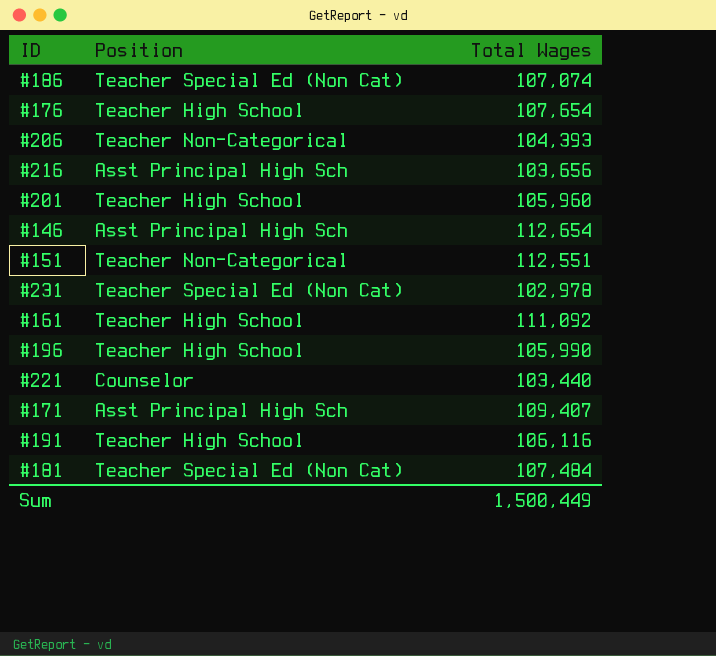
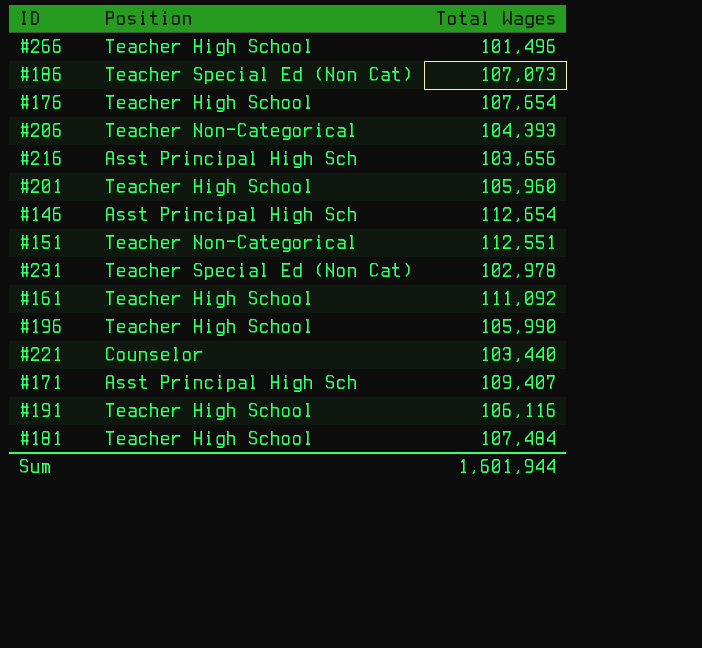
row #266: none -> Teacher High School | 101,496
#186 | Total Wages: 107,074 -> 107,073
#181 | Position: Teacher Special Ed (Non Cat) -> Teacher High School
Sum | Total Wages: 1,500,449 -> 1,601,944

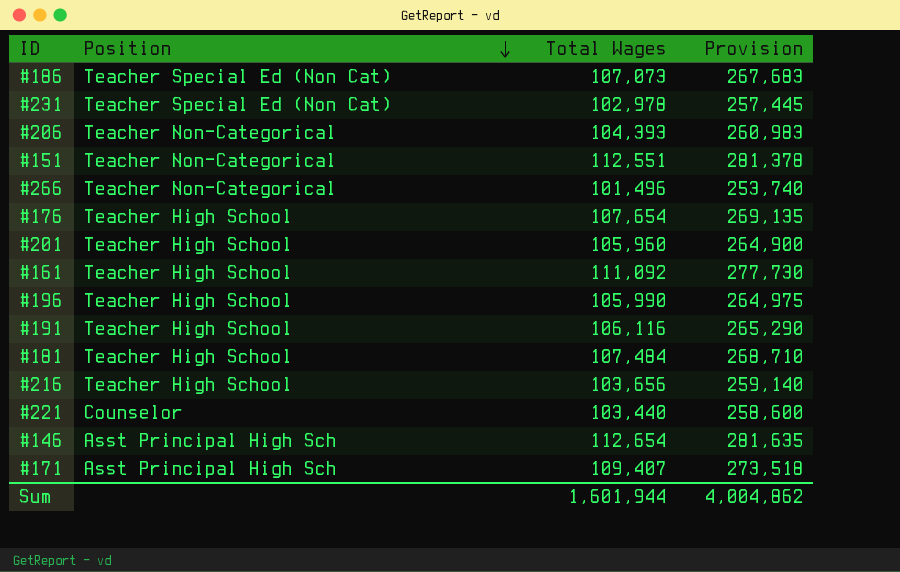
row order: none -> Position descending
column Provision | formula: none -> [Total Wages] * 2.5
#266 | Position: Teacher High School -> Teacher Non-Categorical
#216 | Position: Asst Principal High Sch -> Teacher High School

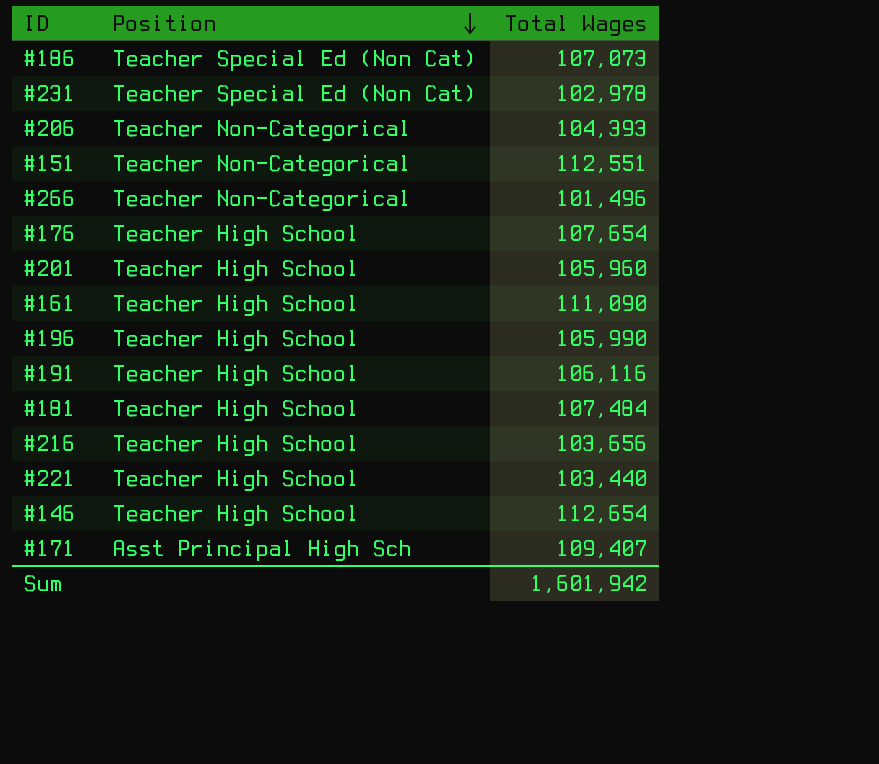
column Provision | formula: [Total Wages] * 2.5 -> none
#161 | Total Wages: 111,092 -> 111,090
#221 | Position: Counselor -> Teacher High School
#146 | Position: Asst Principal High Sch -> Teacher High School
Sum | Total Wages: 1,601,944 -> 1,601,942

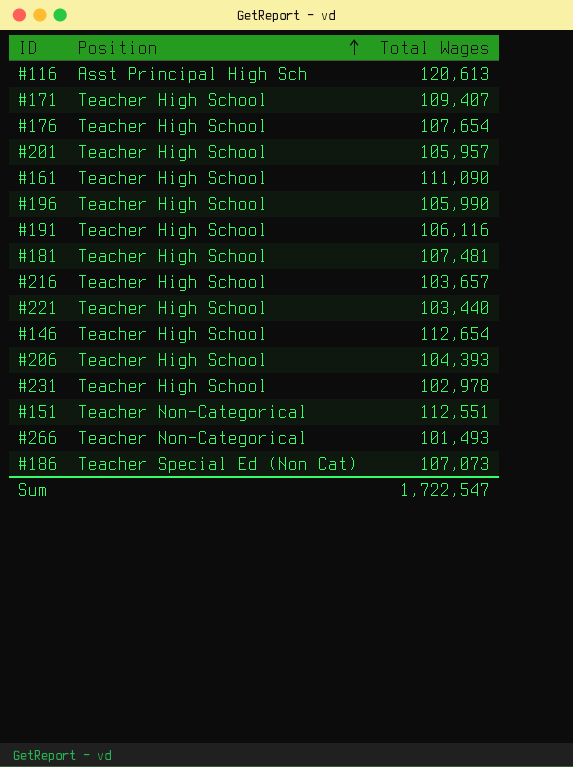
row order: Position descending -> Position ascending
row #116: none -> Asst Principal High Sch | 120,613
#171 | Position: Asst Principal High Sch -> Teacher High School
#201 | Total Wages: 105,960 -> 105,957
#181 | Total Wages: 107,484 -> 107,481
#216 | Total Wages: 103,656 -> 103,657
#206 | Position: Teacher Non-Categorical -> Teacher High School
#231 | Position: Teacher Special Ed (Non Cat) -> Teacher High School
#266 | Total Wages: 101,496 -> 101,493
Sum | Total Wages: 1,601,942 -> 1,722,547

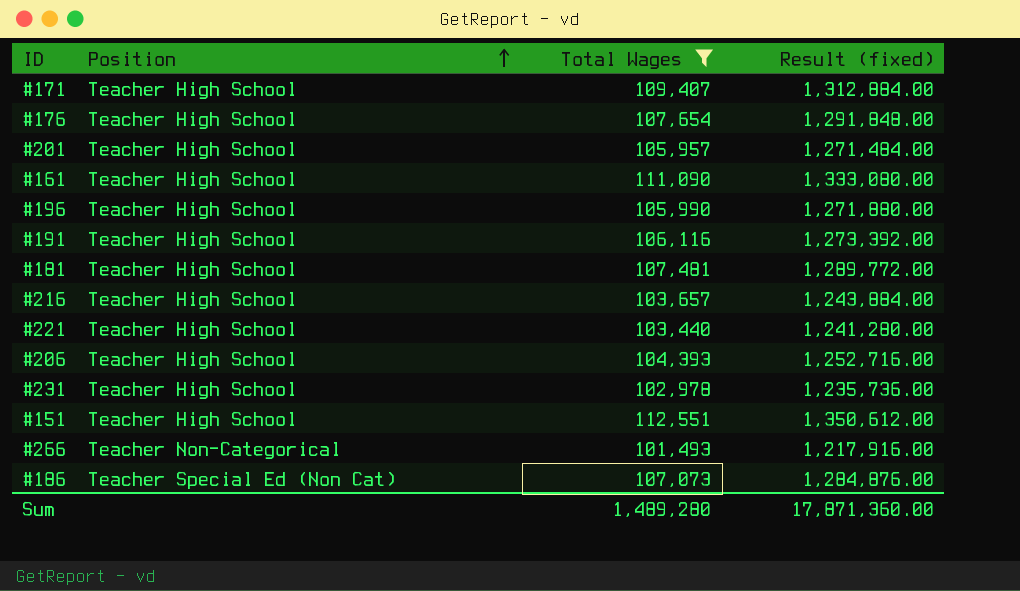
filter: none -> Total Wages <= 112,551
column Result (fixed) | formula: none -> [Total Wages] * 12
#151 | Position: Teacher Non-Categorical -> Teacher High School
Sum | Total Wages: 1,722,547 -> 1,489,280

